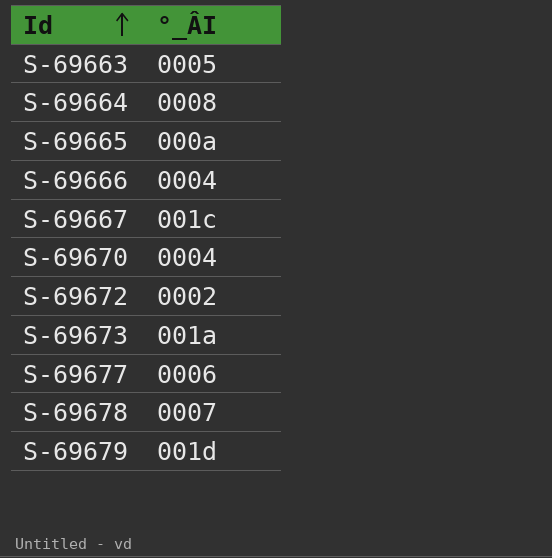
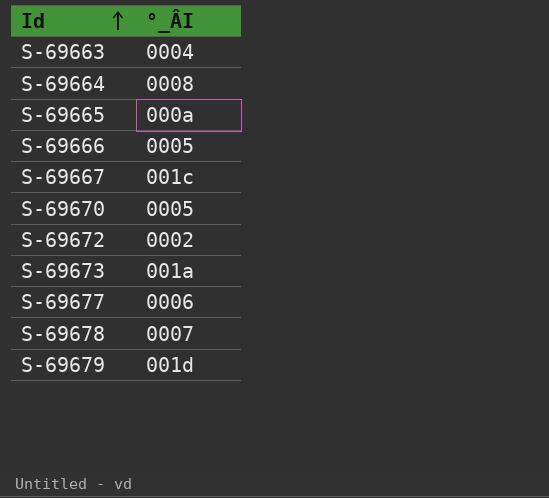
S-69663 | °_ÂI: 0005 -> 0004
S-69666 | °_ÂI: 0004 -> 0005
S-69670 | °_ÂI: 0004 -> 0005

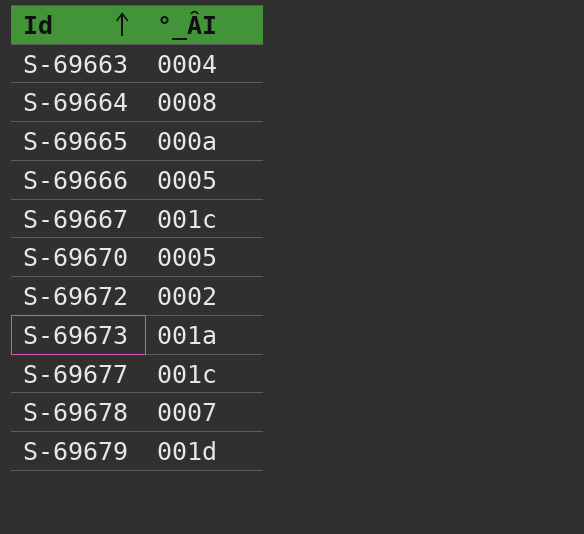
S-69677 | °_ÂI: 0006 -> 001c

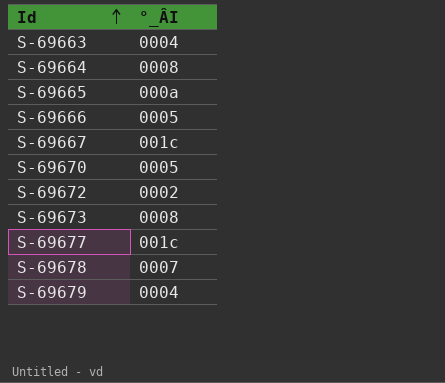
S-69673 | °_ÂI: 001a -> 0008
S-69679 | °_ÂI: 001d -> 0004

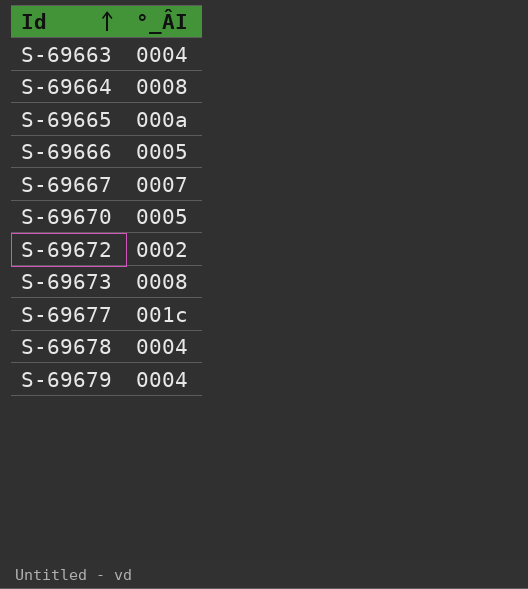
S-69667 | °_ÂI: 001c -> 0007
S-69678 | °_ÂI: 0007 -> 0004

